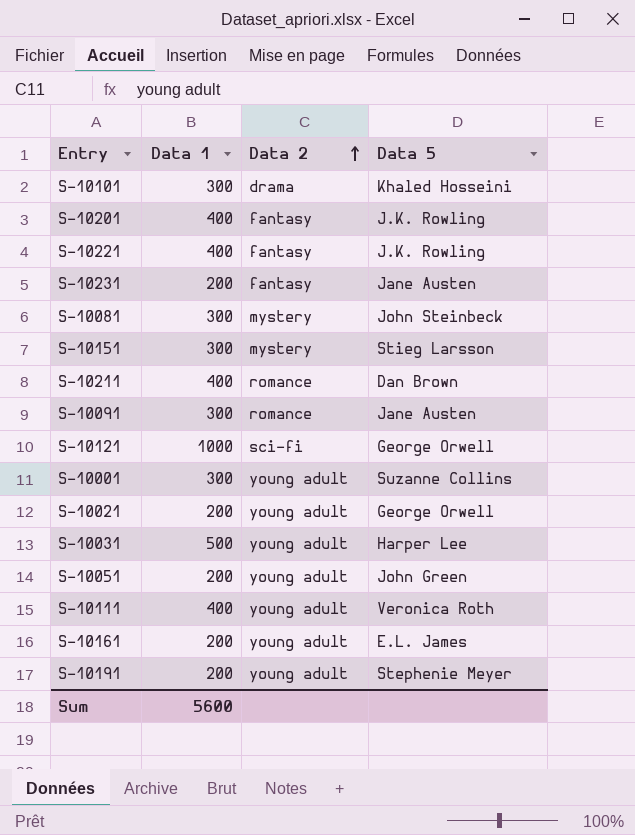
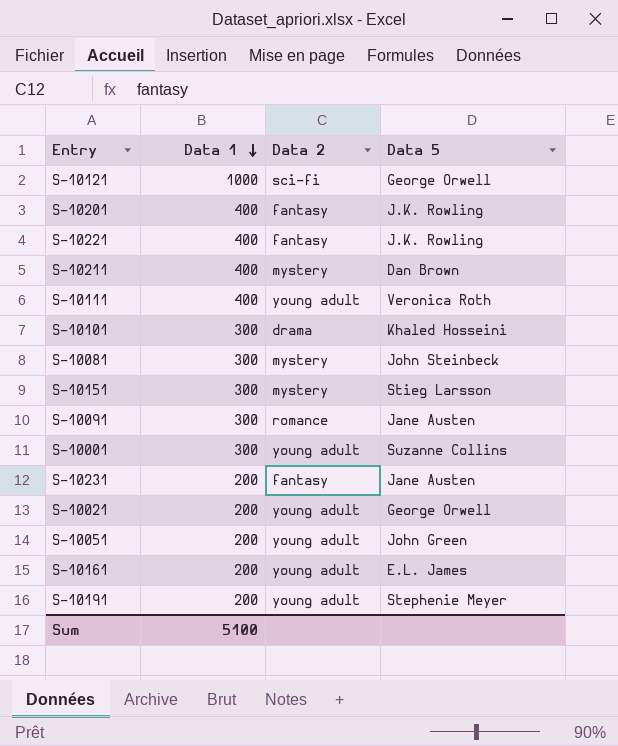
row order: Data 2 ascending -> Data 1 descending
row S-10031: 500 | young adult | Harper Lee -> none
S-10211 | Data 2: romance -> mystery
Sum | Data 1: 5600 -> 5100

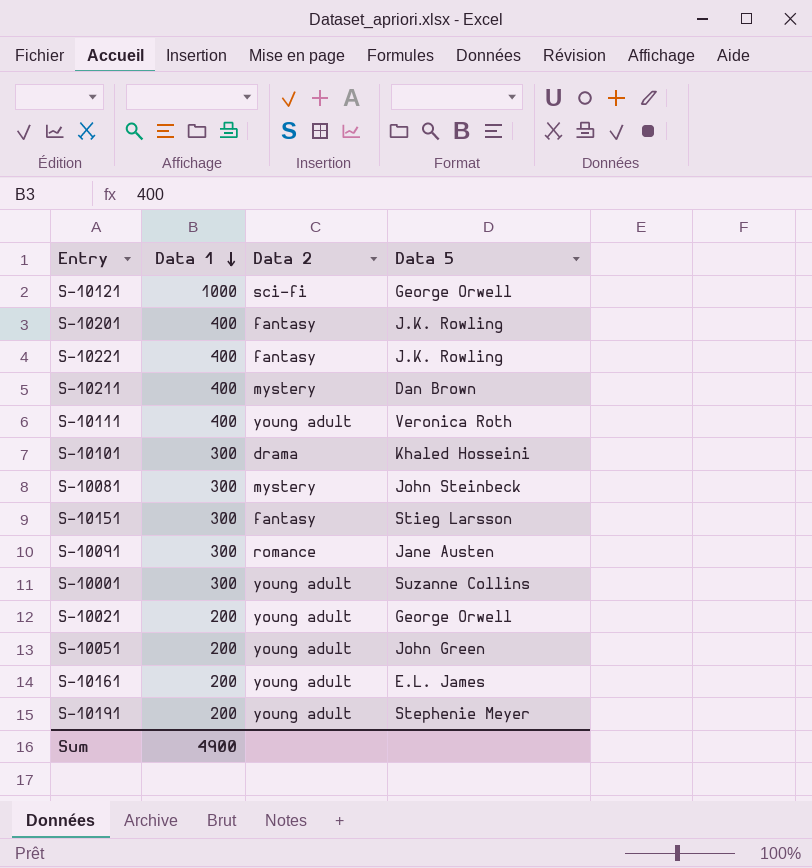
row S-10231: 200 | fantasy | Jane Austen -> none
S-10151 | Data 2: mystery -> fantasy
Sum | Data 1: 5100 -> 4900

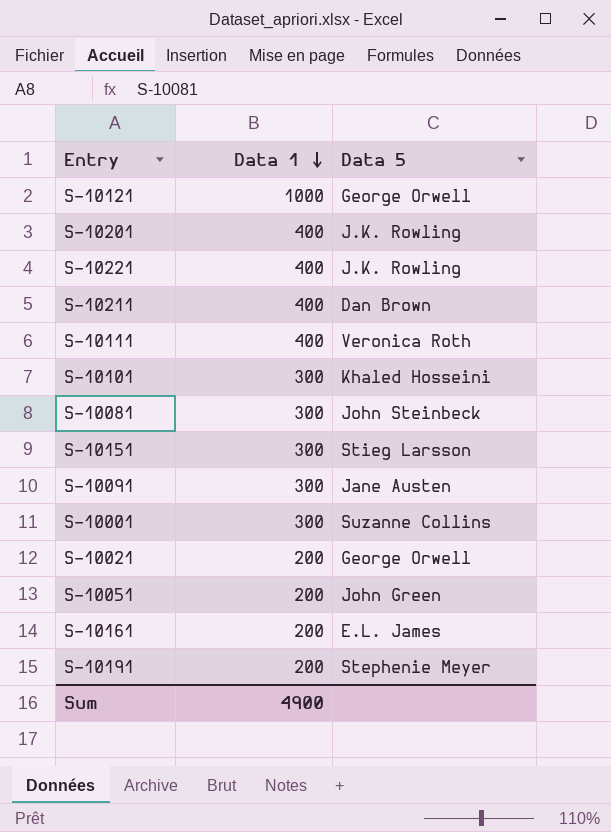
column Data 2 | position: 3 -> none

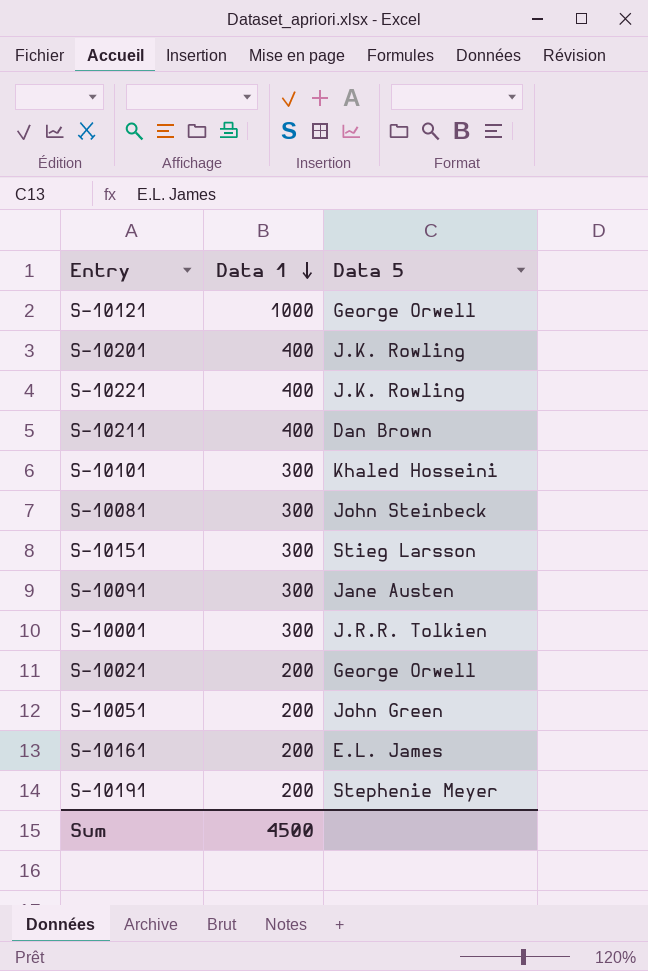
row S-10111: 400 | Veronica Roth -> none
S-10001 | Data 5: Suzanne Collins -> J.R.R. Tolkien
Sum | Data 1: 4900 -> 4500

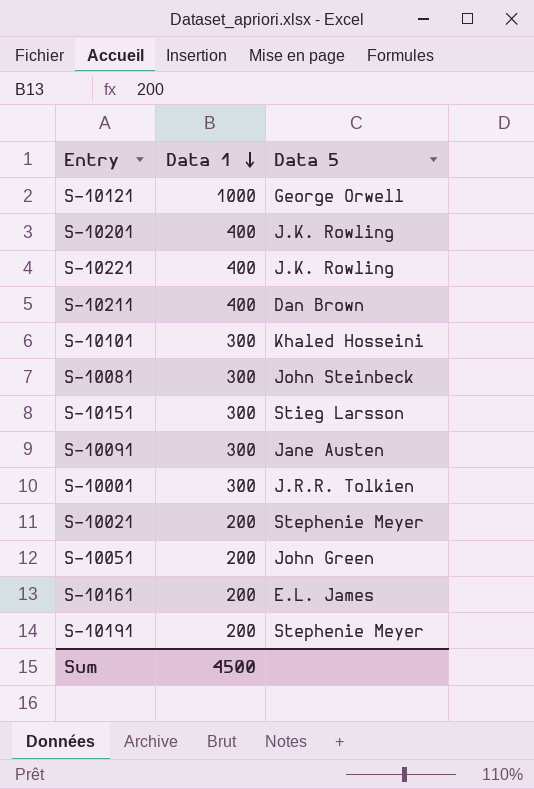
S-10021 | Data 5: George Orwell -> Stephenie Meyer

